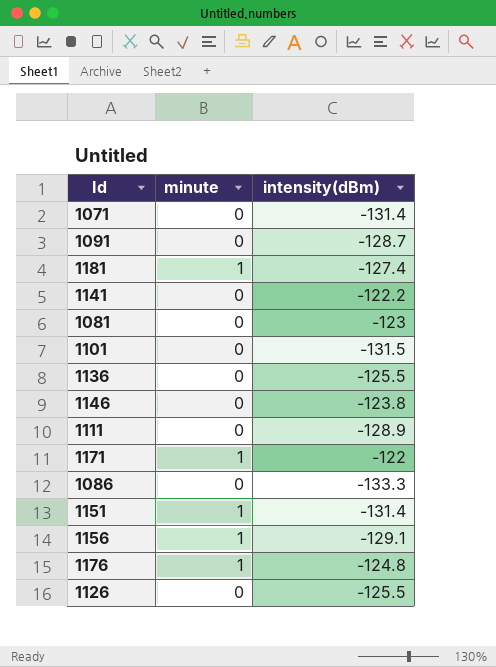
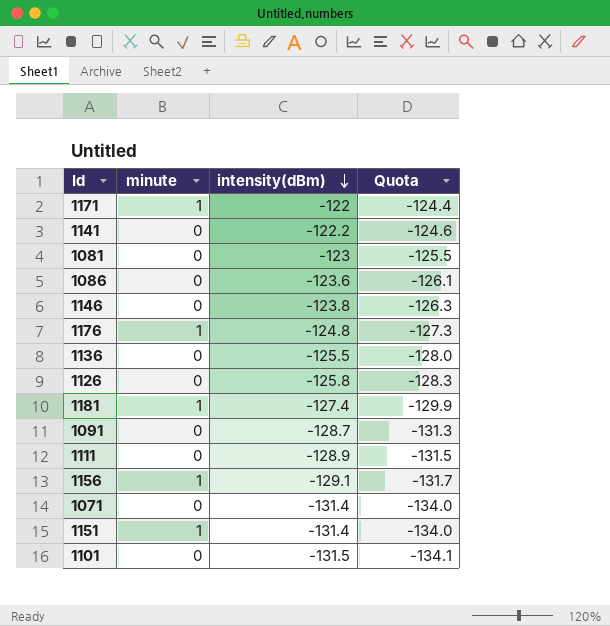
row order: none -> intensity(dBm) descending
column Quota | formula: none -> [intensity(dBm)] * 1.02
1086 | intensity(dBm): -133.3 -> -123.6
1126 | intensity(dBm): -125.5 -> -125.8

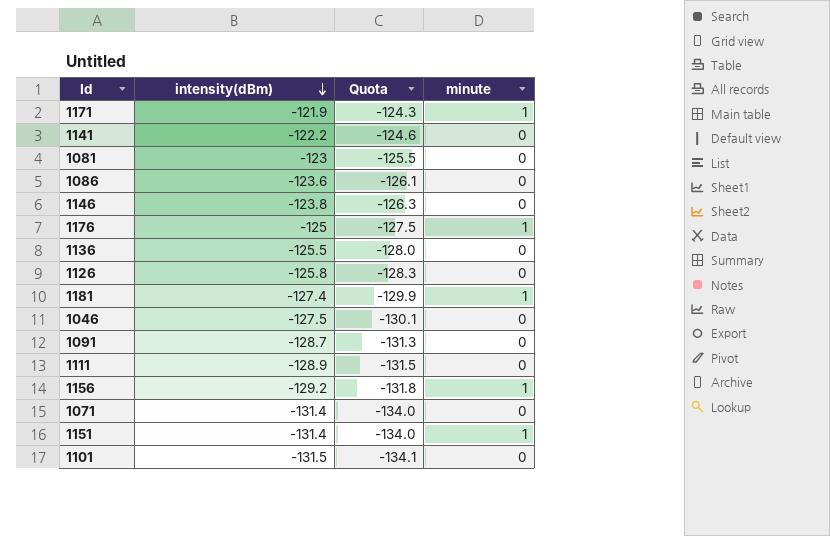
column minute | position: 2 -> 4
1171 | intensity(dBm): -122 -> -121.9
1171 | Quota: -124.4 -> -124.3
1176 | intensity(dBm): -124.8 -> -125
1176 | Quota: -127.3 -> -127.5
row 1046: none -> -127.5 | -130.1 | 0
1156 | intensity(dBm): -129.1 -> -129.2
1156 | Quota: -131.7 -> -131.8

